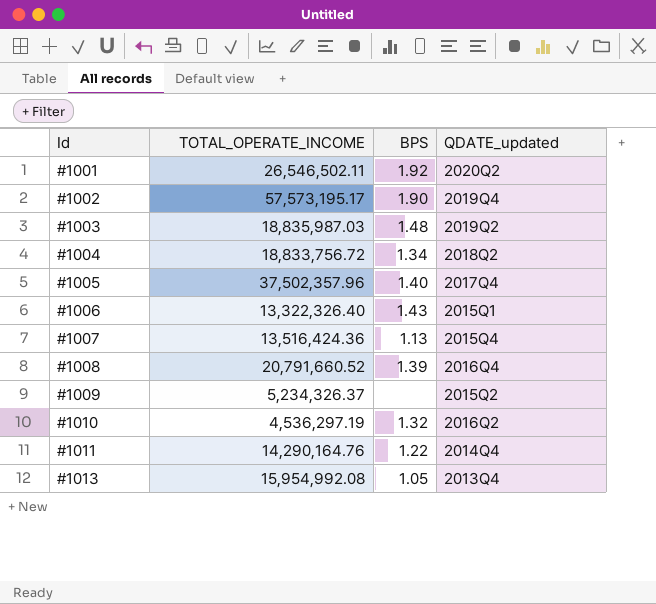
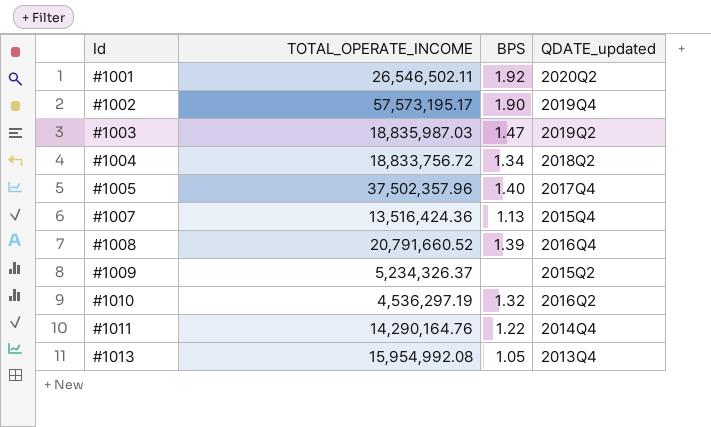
row #1006: 13,322,326.40 | 1.43 | 2015Q1 -> none
#1003 | BPS: 1.48 -> 1.47

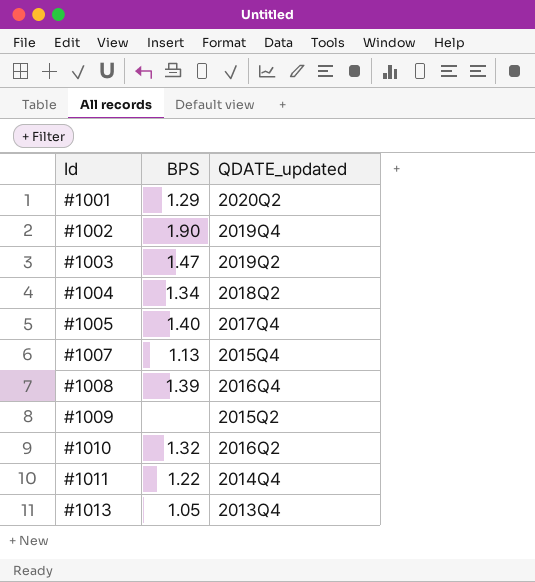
column TOTAL_OPERATE_INCOME | position: 2 -> none
#1001 | BPS: 1.92 -> 1.29

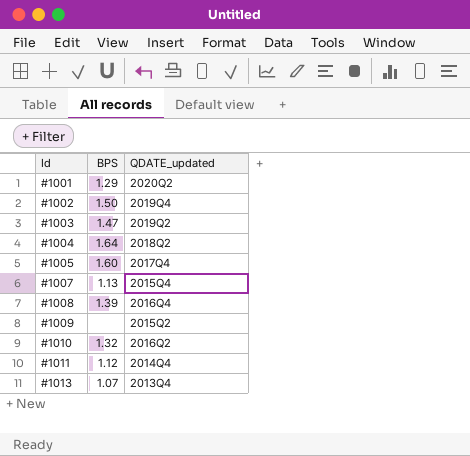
#1002 | BPS: 1.90 -> 1.50
#1004 | BPS: 1.34 -> 1.64
#1005 | BPS: 1.40 -> 1.60
#1011 | BPS: 1.22 -> 1.12
#1013 | BPS: 1.05 -> 1.07

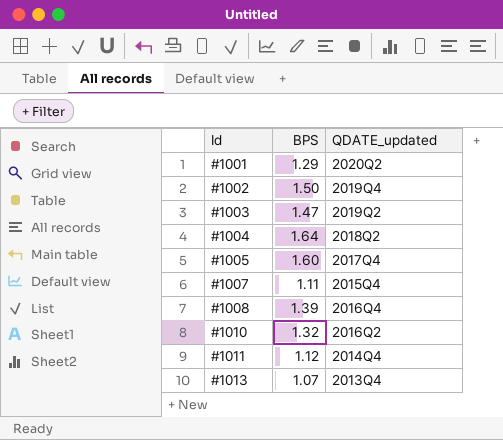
row #1009: none | 2015Q2 -> none
#1007 | BPS: 1.13 -> 1.11

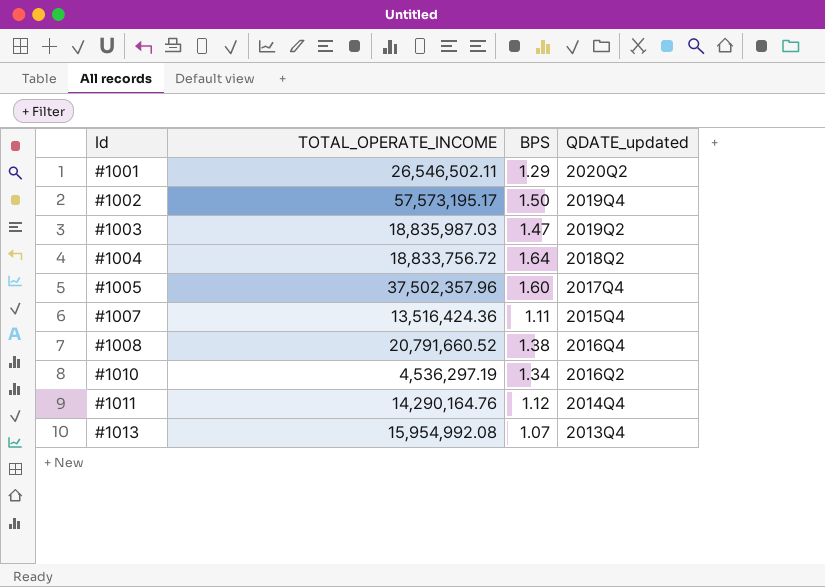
column TOTAL_OPERATE_INCOME | position: none -> 2
#1008 | BPS: 1.39 -> 1.38
#1010 | BPS: 1.32 -> 1.34

